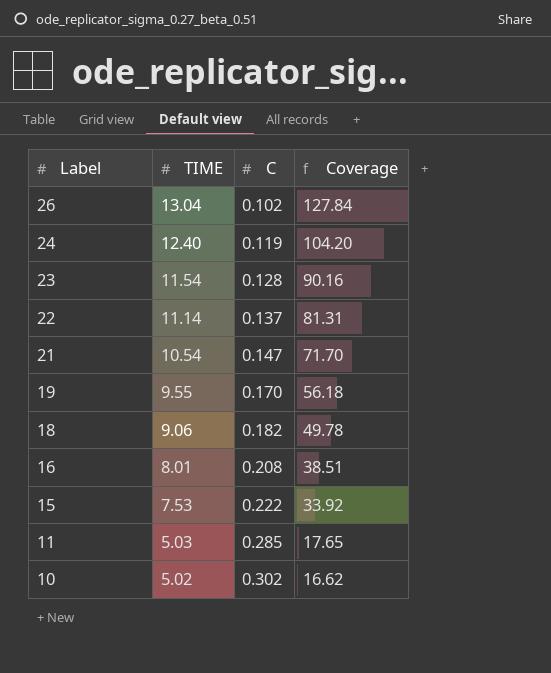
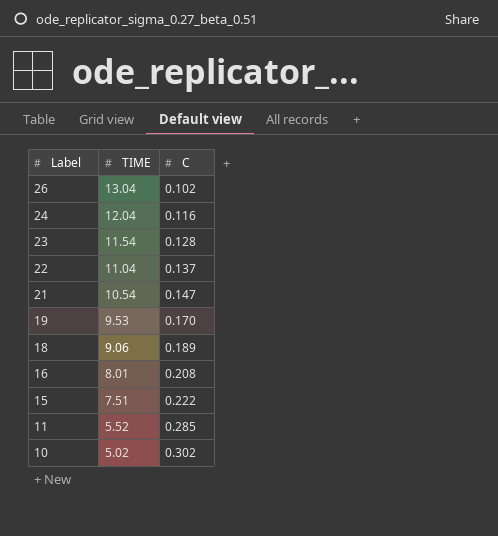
column Coverage | formula: [TIME] / [C] -> none
24 | TIME: 12.40 -> 12.04
24 | C: 0.119 -> 0.116
22 | TIME: 11.14 -> 11.04
19 | TIME: 9.55 -> 9.53
18 | C: 0.182 -> 0.189
15 | TIME: 7.53 -> 7.51
11 | TIME: 5.03 -> 5.52

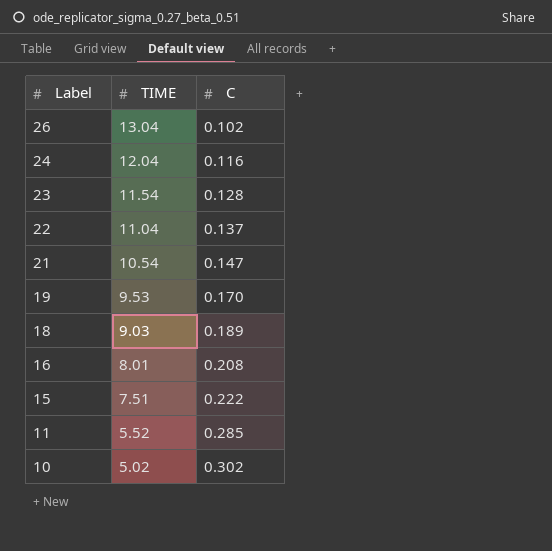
18 | TIME: 9.06 -> 9.03

